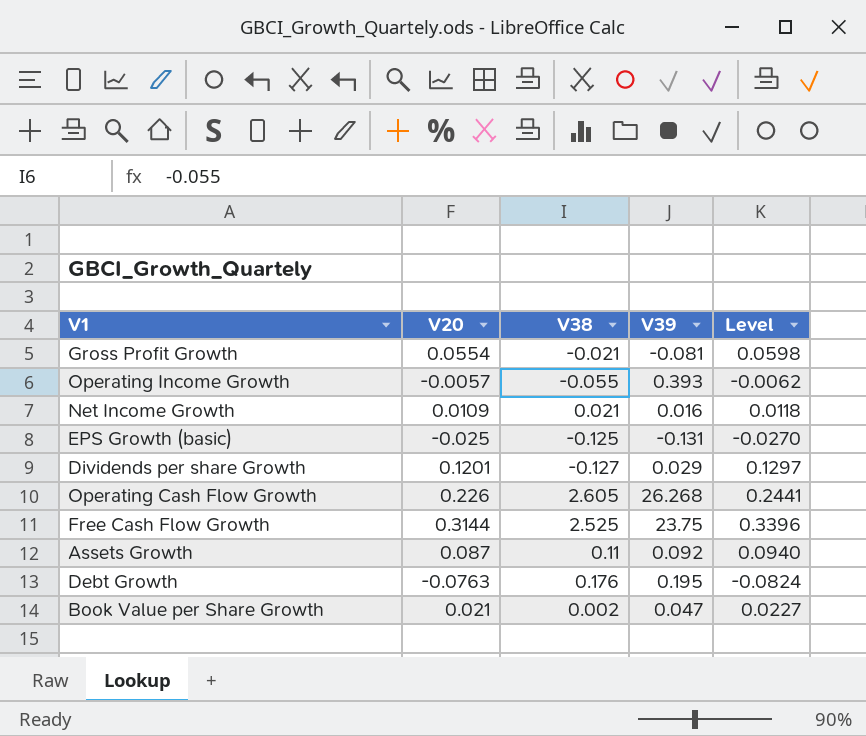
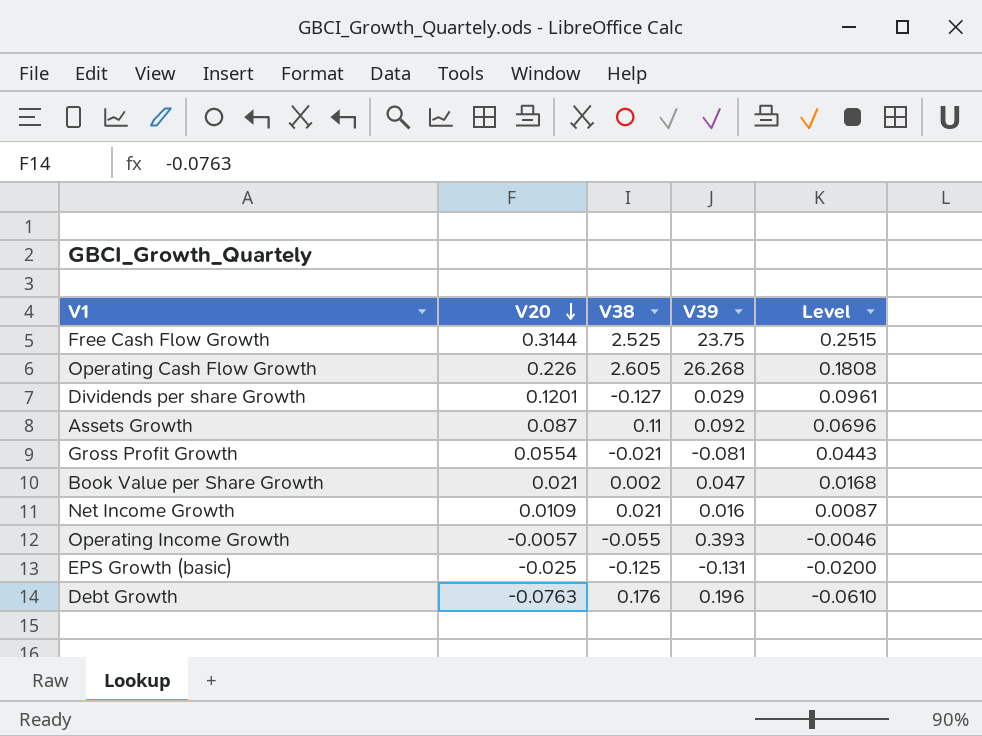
row order: none -> V20 descending
column Level | formula: [V20] * 1.08 -> [V20] * 0.8
Debt Growth | V39: 0.195 -> 0.196

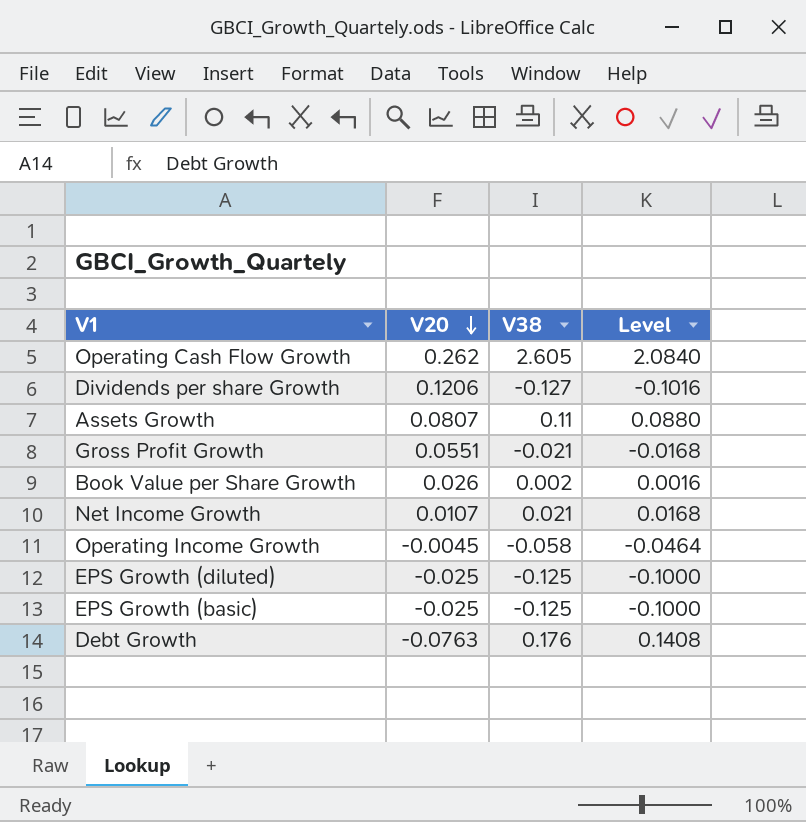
column V39 | position: 4 -> none
column Level | formula: [V20] * 0.8 -> [V38] * 0.8
row Free Cash Flow Growth: 0.3144 | 2.525 | 23.75 | 0.2515 -> none
Operating Cash Flow Growth | V20: 0.226 -> 0.262
Dividends per share Growth | V20: 0.1201 -> 0.1206
Assets Growth | V20: 0.087 -> 0.0807
Gross Profit Growth | V20: 0.0554 -> 0.0551
Book Value per Share Growth | V20: 0.021 -> 0.026
Net Income Growth | V20: 0.0109 -> 0.0107
Operating Income Growth | V20: -0.0057 -> -0.0045
Operating Income Growth | V38: -0.055 -> -0.058
row EPS Growth (diluted): none -> -0.025 | -0.125 | -0.1000

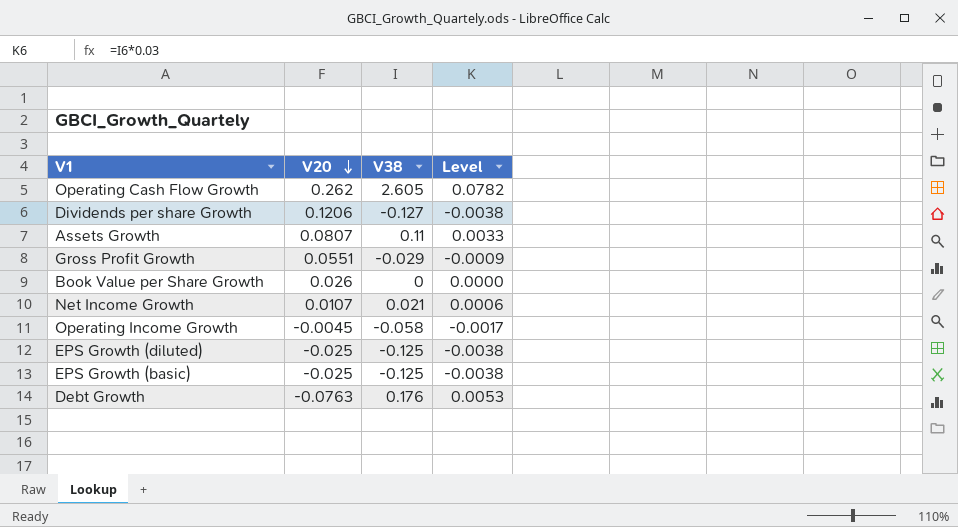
column Level | formula: [V38] * 0.8 -> [V38] * 0.03
Gross Profit Growth | V38: -0.021 -> -0.029
Book Value per Share Growth | V38: 0.002 -> 0

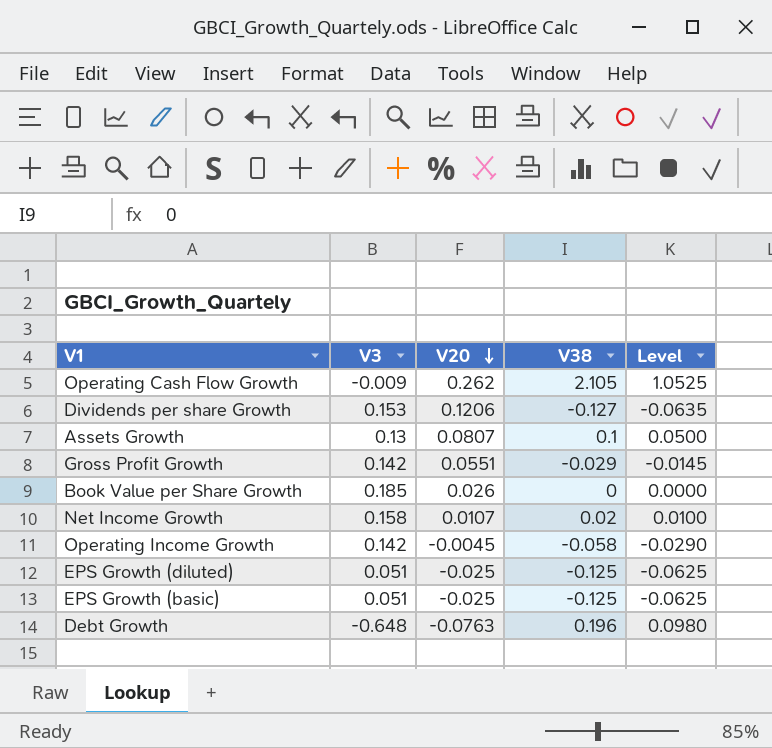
column V3 | position: none -> 2
column Level | formula: [V38] * 0.03 -> [V38] * 0.5
Operating Cash Flow Growth | V38: 2.605 -> 2.105
Assets Growth | V38: 0.11 -> 0.1
Net Income Growth | V38: 0.021 -> 0.02
Debt Growth | V38: 0.176 -> 0.196

